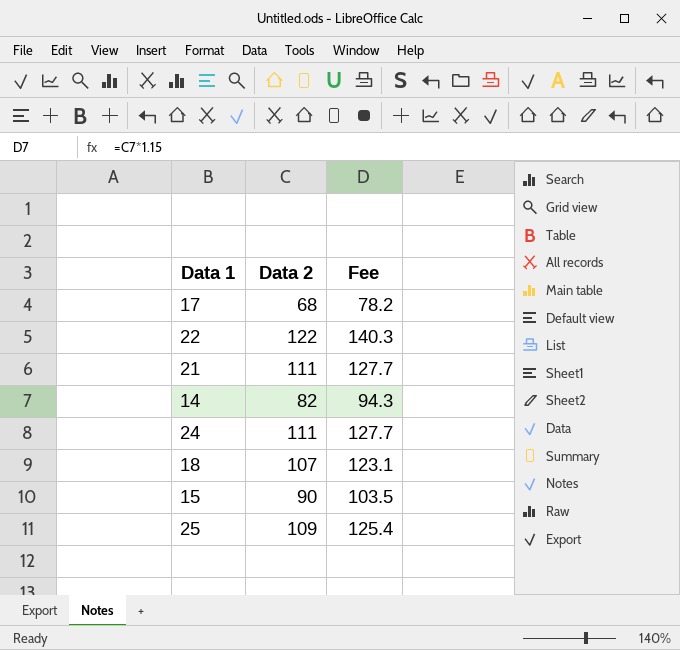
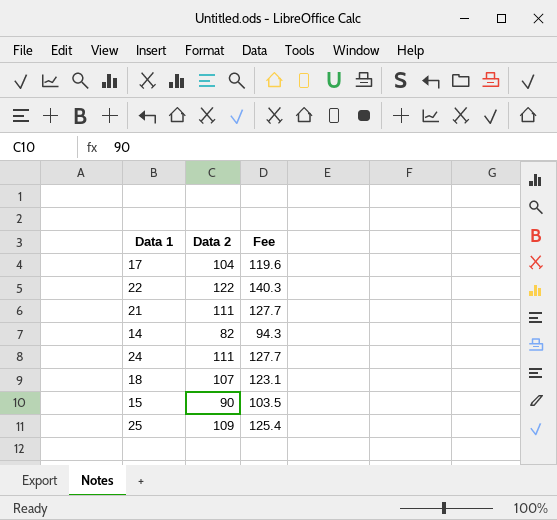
17 | Data 2: 68 -> 104
17 | Fee: 78.2 -> 119.6

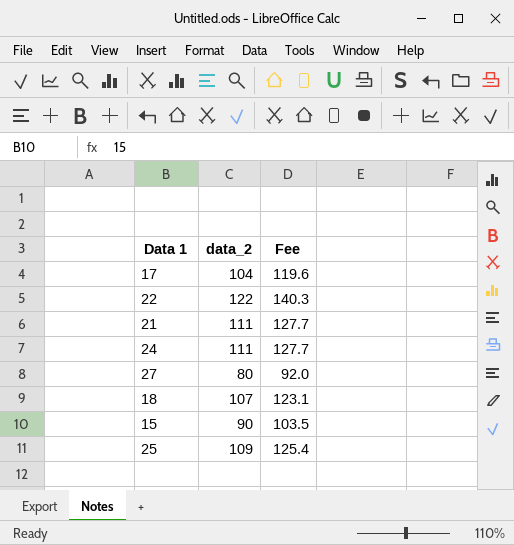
column name: Data 2 -> data_2
row 14: 82 | 94.3 -> none
row 27: none -> 80 | 92.0

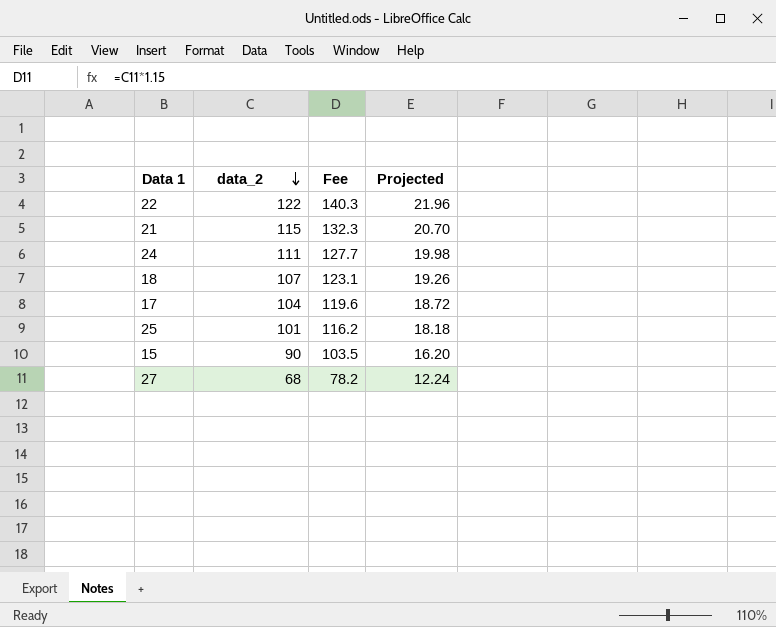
row order: none -> data_2 descending
column Projected | formula: none -> [data_2] * 0.18
21 | data_2: 111 -> 115
21 | Fee: 127.7 -> 132.3
25 | data_2: 109 -> 101
25 | Fee: 125.4 -> 116.2
27 | data_2: 80 -> 68
27 | Fee: 92.0 -> 78.2

